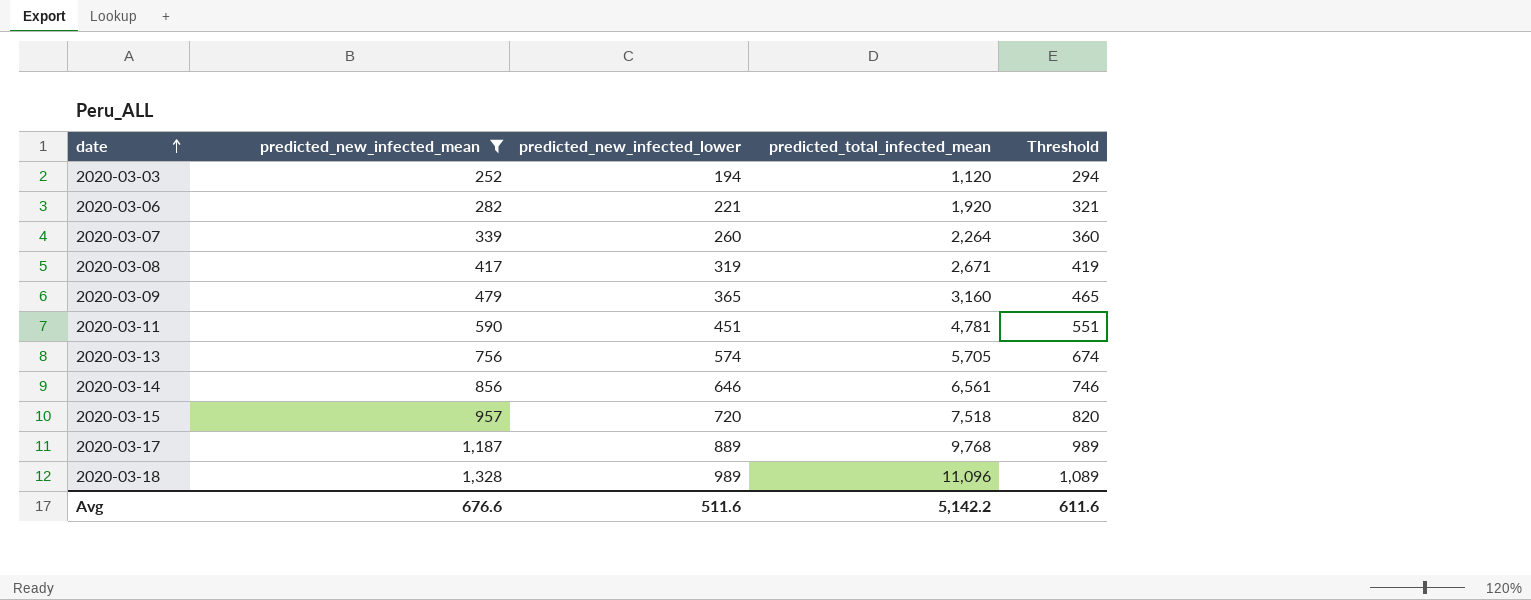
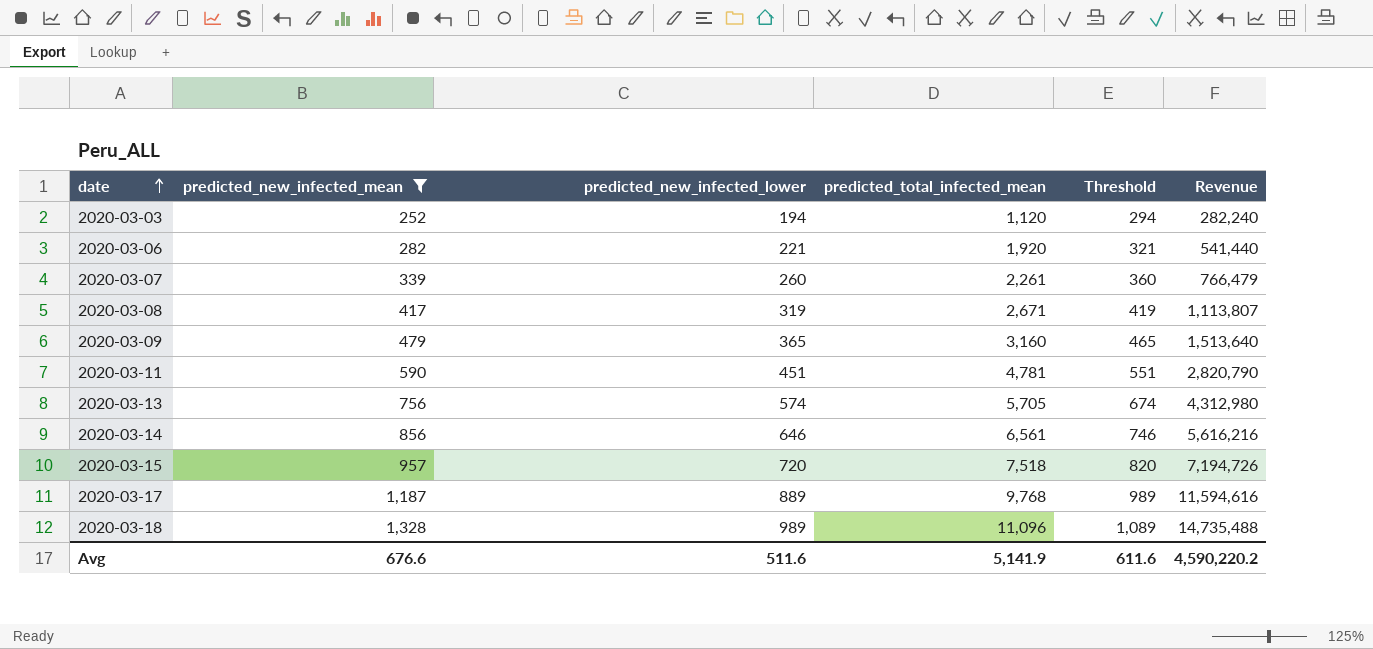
column Revenue | formula: none -> [predicted_new_infected_mean] * [predicted_total_infected_mean]
2020-03-07 | predicted_total_infected_mean: 2,264 -> 2,261
Avg | predicted_total_infected_mean: 5,142.2 -> 5,141.9

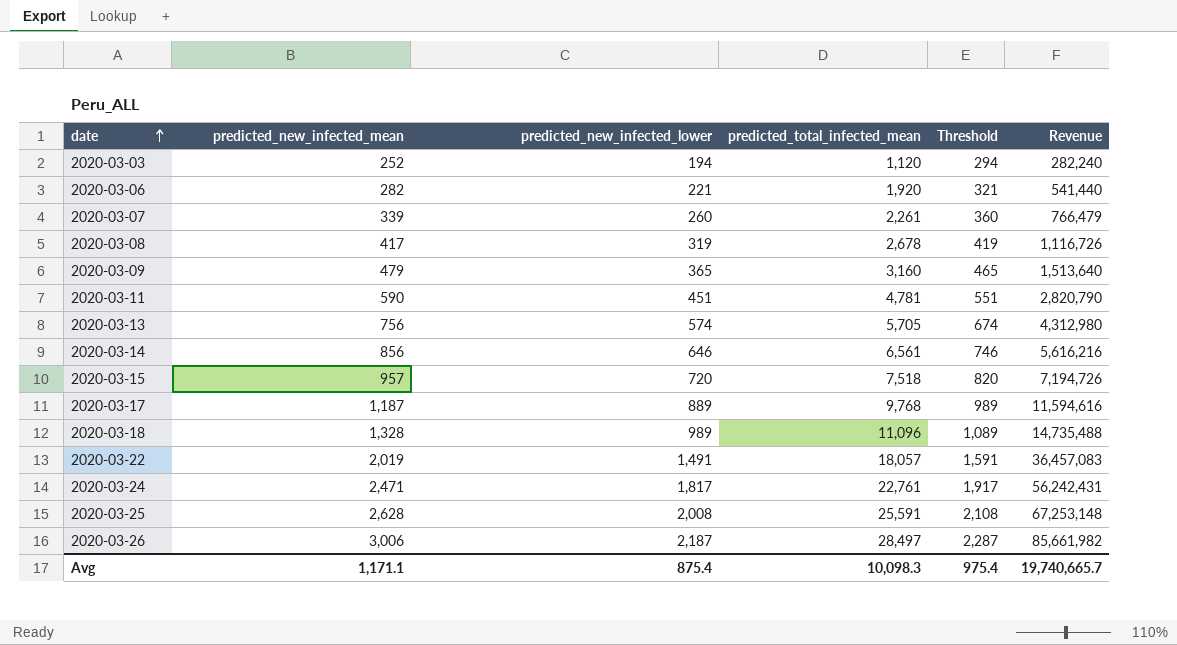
filter: predicted_new_infected_mean <= 1,328 -> none
2020-03-08 | predicted_total_infected_mean: 2,671 -> 2,678
2020-03-08 | Revenue: 1,113,807 -> 1,116,726
Avg | predicted_new_infected_mean: 676.6 -> 1,171.1
Avg | predicted_new_infected_lower: 511.6 -> 875.4
Avg | predicted_total_infected_mean: 5,141.9 -> 10,098.3
Avg | Threshold: 611.6 -> 975.4
Avg | Revenue: 4,590,220.2 -> 19,740,665.7

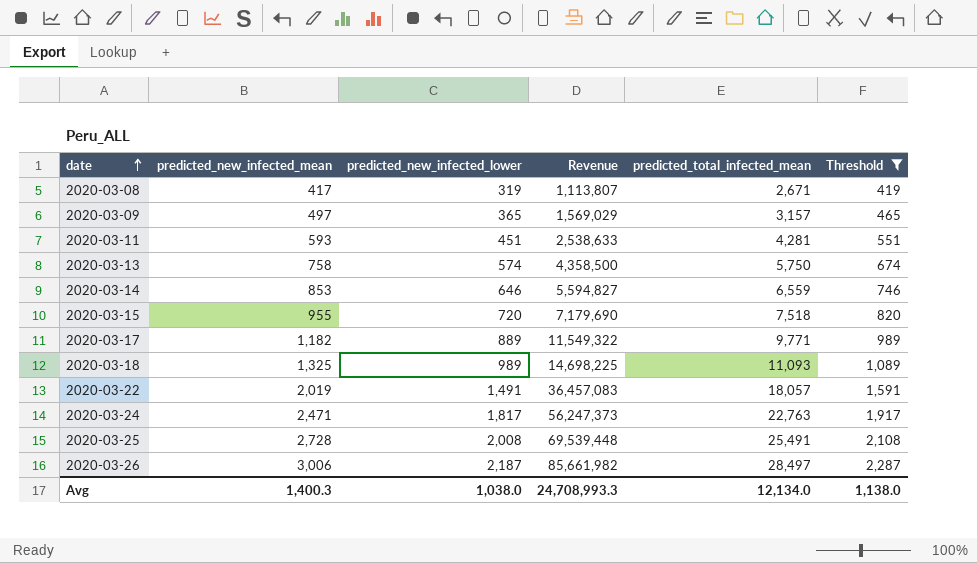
filter: none -> Threshold >= 419
column Revenue | position: 6 -> 4
2020-03-08 | Revenue: 1,116,726 -> 1,113,807
2020-03-08 | predicted_total_infected_mean: 2,678 -> 2,671
2020-03-09 | predicted_new_infected_mean: 479 -> 497
2020-03-09 | Revenue: 1,513,640 -> 1,569,029
2020-03-09 | predicted_total_infected_mean: 3,160 -> 3,157
2020-03-11 | predicted_new_infected_mean: 590 -> 593
2020-03-11 | Revenue: 2,820,790 -> 2,538,633
2020-03-11 | predicted_total_infected_mean: 4,781 -> 4,281
2020-03-13 | predicted_new_infected_mean: 756 -> 758
2020-03-13 | Revenue: 4,312,980 -> 4,358,500
2020-03-13 | predicted_total_infected_mean: 5,705 -> 5,750
2020-03-14 | predicted_new_infected_mean: 856 -> 853
2020-03-14 | Revenue: 5,616,216 -> 5,594,827
2020-03-14 | predicted_total_infected_mean: 6,561 -> 6,559
2020-03-15 | predicted_new_infected_mean: 957 -> 955
2020-03-15 | Revenue: 7,194,726 -> 7,179,690
2020-03-17 | predicted_new_infected_mean: 1,187 -> 1,182
2020-03-17 | Revenue: 11,594,616 -> 11,549,322
2020-03-17 | predicted_total_infected_mean: 9,768 -> 9,771
2020-03-18 | predicted_new_infected_mean: 1,328 -> 1,325
2020-03-18 | Revenue: 14,735,488 -> 14,698,225
2020-03-18 | predicted_total_infected_mean: 11,096 -> 11,093
2020-03-24 | Revenue: 56,242,431 -> 56,247,373
2020-03-24 | predicted_total_infected_mean: 22,761 -> 22,763
2020-03-25 | predicted_new_infected_mean: 2,628 -> 2,728
2020-03-25 | Revenue: 67,253,148 -> 69,539,448
2020-03-25 | predicted_total_infected_mean: 25,591 -> 25,491
Avg | predicted_new_infected_mean: 1,171.1 -> 1,400.3
Avg | predicted_new_infected_lower: 875.4 -> 1,038.0
Avg | Revenue: 19,740,665.7 -> 24,708,993.3
Avg | predicted_total_infected_mean: 10,098.3 -> 12,134.0
Avg | Threshold: 975.4 -> 1,138.0

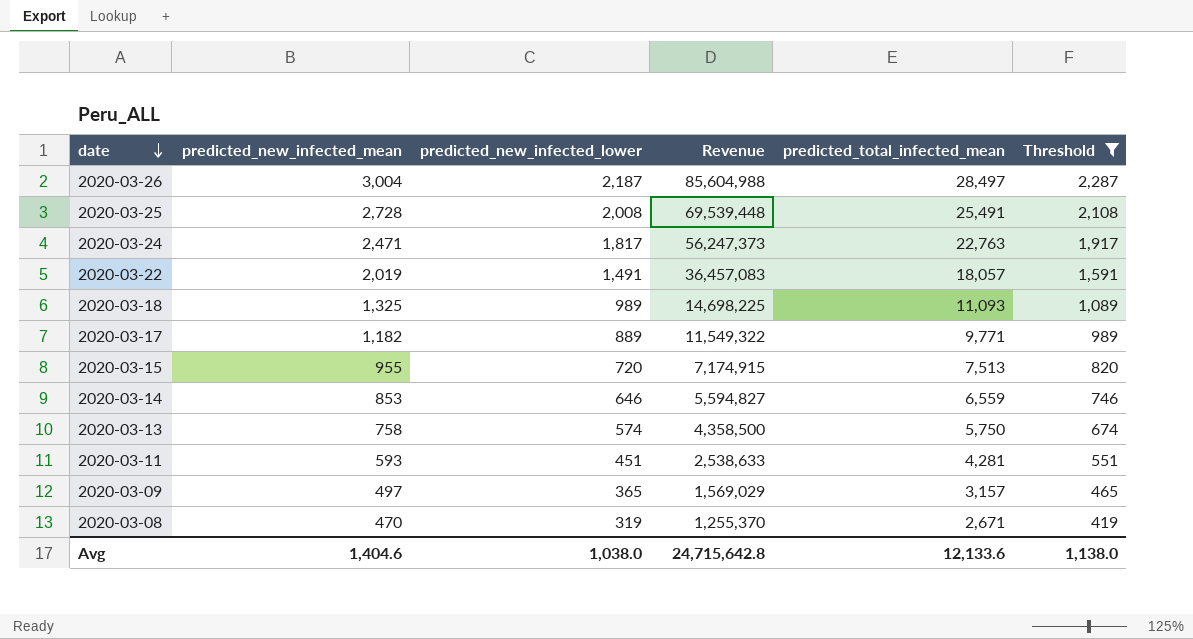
row order: date ascending -> date descending
2020-03-26 | predicted_new_infected_mean: 3,006 -> 3,004
2020-03-26 | Revenue: 85,661,982 -> 85,604,988
2020-03-15 | Revenue: 7,179,690 -> 7,174,915
2020-03-15 | predicted_total_infected_mean: 7,518 -> 7,513
2020-03-08 | predicted_new_infected_mean: 417 -> 470
2020-03-08 | Revenue: 1,113,807 -> 1,255,370
Avg | predicted_new_infected_mean: 1,400.3 -> 1,404.6
Avg | Revenue: 24,708,993.3 -> 24,715,642.8
Avg | predicted_total_infected_mean: 12,134.0 -> 12,133.6

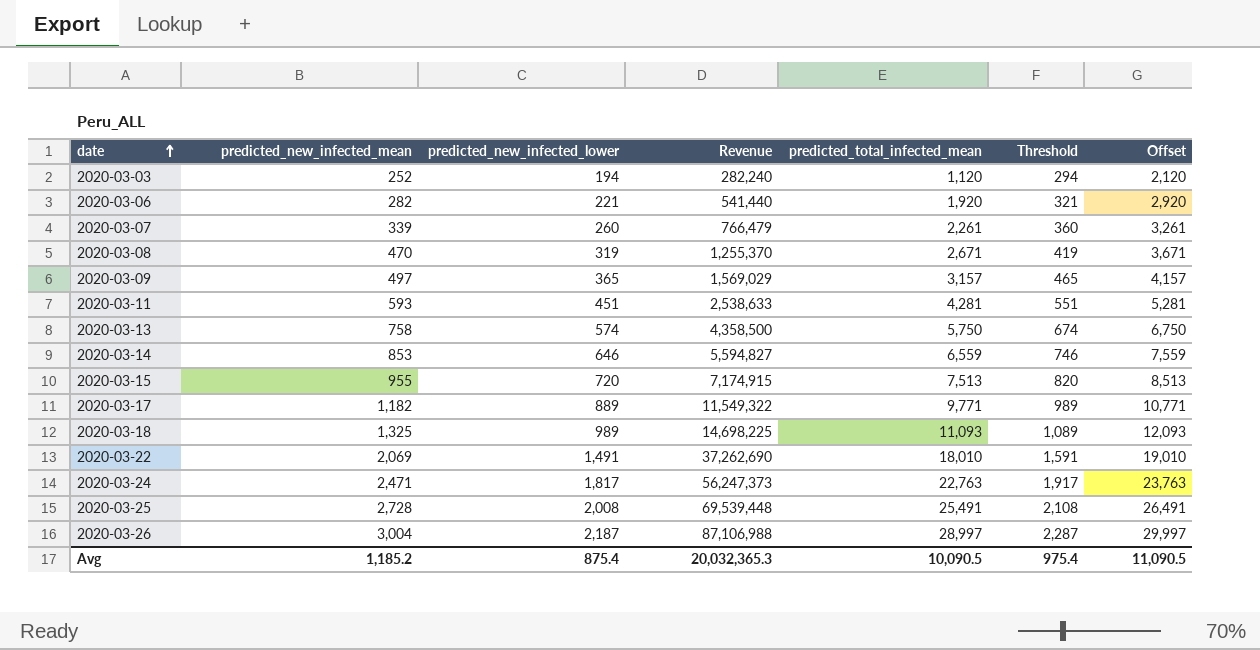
filter: Threshold >= 419 -> none
row order: date descending -> date ascending
column Offset | formula: none -> [predicted_total_infected_mean] + 1000
2020-03-22 | predicted_new_infected_mean: 2,019 -> 2,069
2020-03-22 | Revenue: 36,457,083 -> 37,262,690
2020-03-22 | predicted_total_infected_mean: 18,057 -> 18,010
2020-03-26 | Revenue: 85,604,988 -> 87,106,988
2020-03-26 | predicted_total_infected_mean: 28,497 -> 28,997
Avg | predicted_new_infected_mean: 1,404.6 -> 1,185.2
Avg | predicted_new_infected_lower: 1,038.0 -> 875.4
Avg | Revenue: 24,715,642.8 -> 20,032,365.3
Avg | predicted_total_infected_mean: 12,133.6 -> 10,090.5
Avg | Threshold: 1,138.0 -> 975.4

